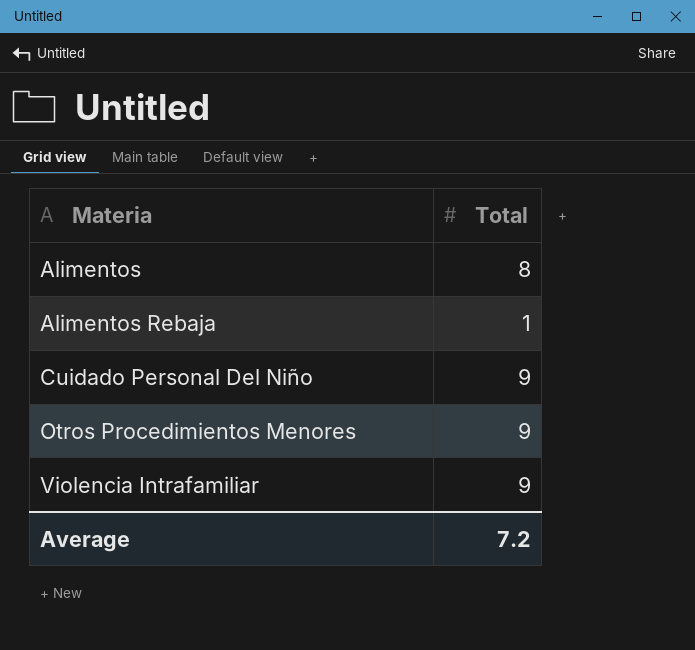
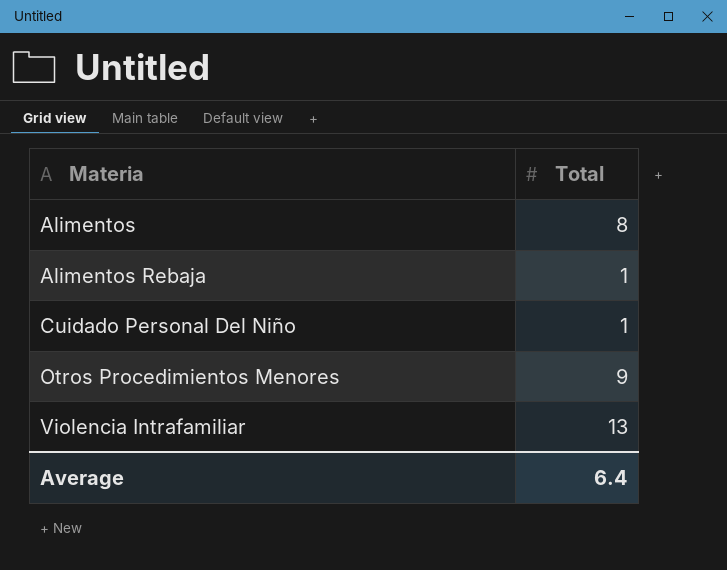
Cuidado Personal Del Niño | Total: 9 -> 1
Violencia Intrafamiliar | Total: 9 -> 13
Average | Total: 7.2 -> 6.4

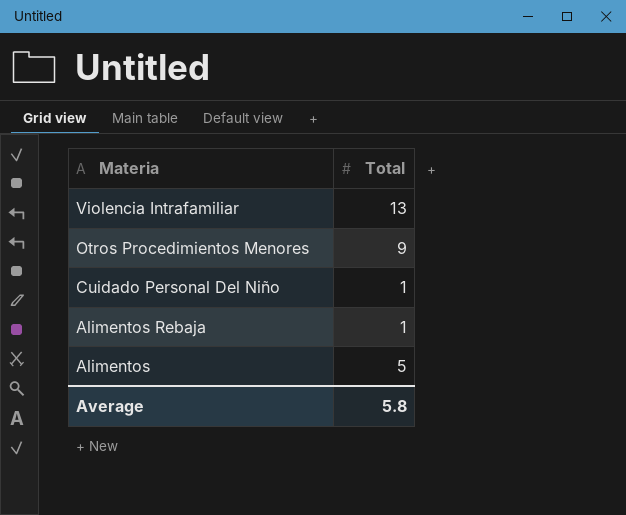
row order: Materia ascending -> Materia descending
Alimentos | Total: 8 -> 5
Average | Total: 6.4 -> 5.8

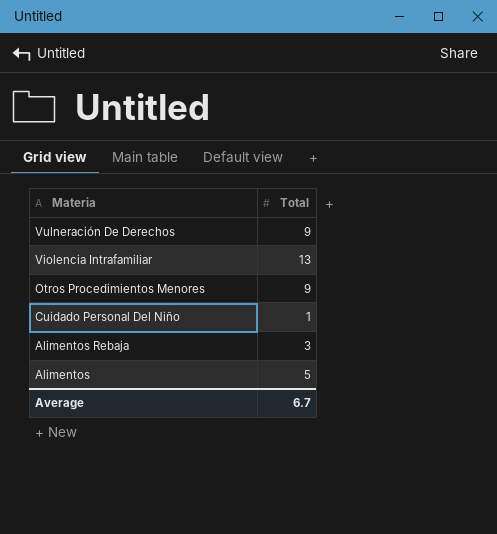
row Vulneración De Derechos: none -> 9
Alimentos Rebaja | Total: 1 -> 3
Average | Total: 5.8 -> 6.7

